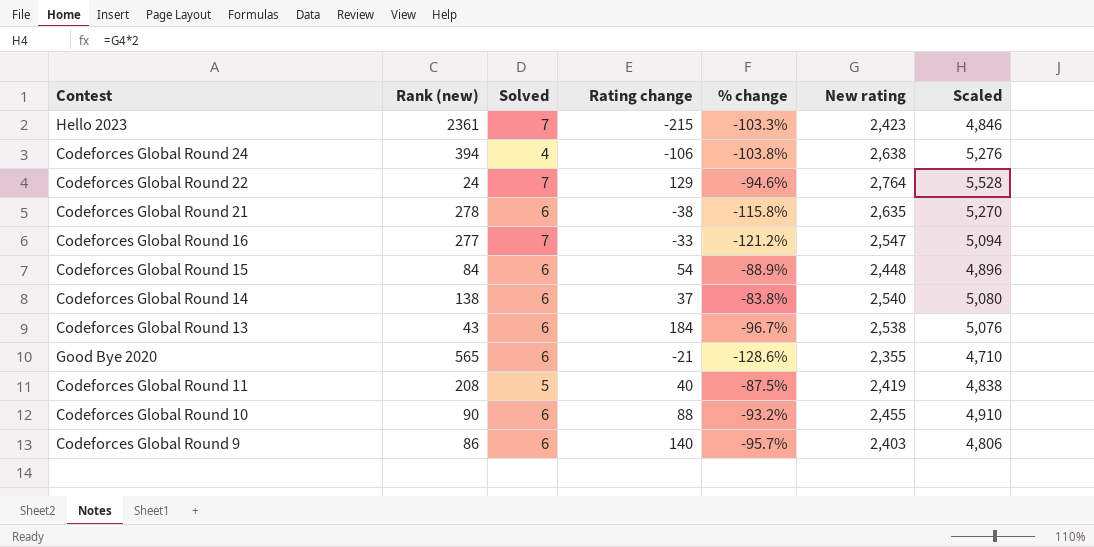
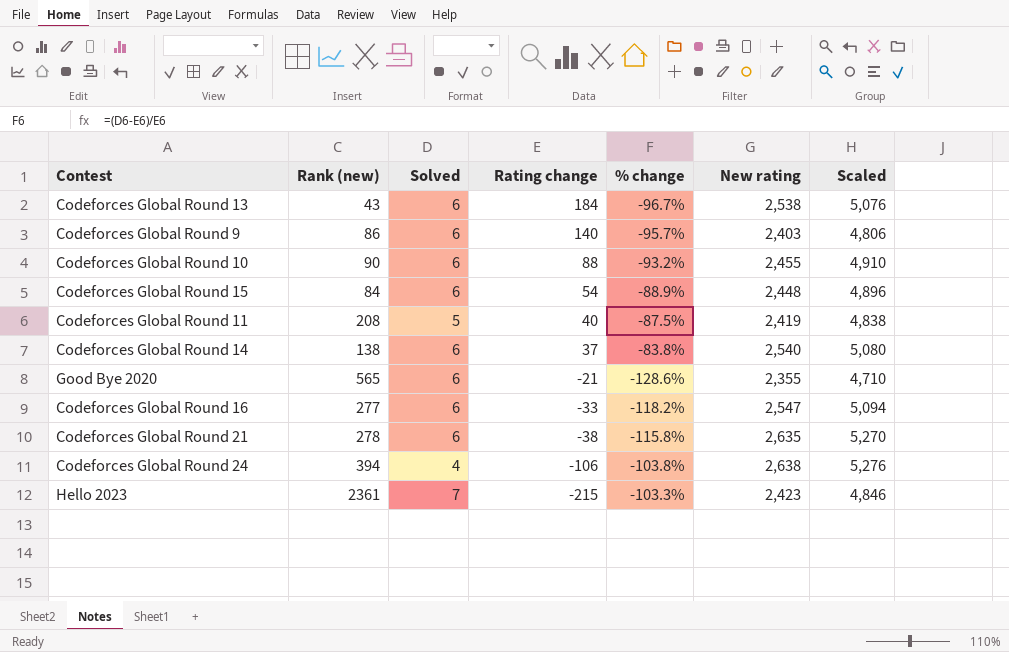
row order: none -> Rating change descending
row Codeforces Global Round 22: 24 | 7 | 129 | -94.6% | 2,764 | 5,528 -> none
Codeforces Global Round 16 | Solved: 7 -> 6
Codeforces Global Round 16 | % change: -121.2% -> -118.2%

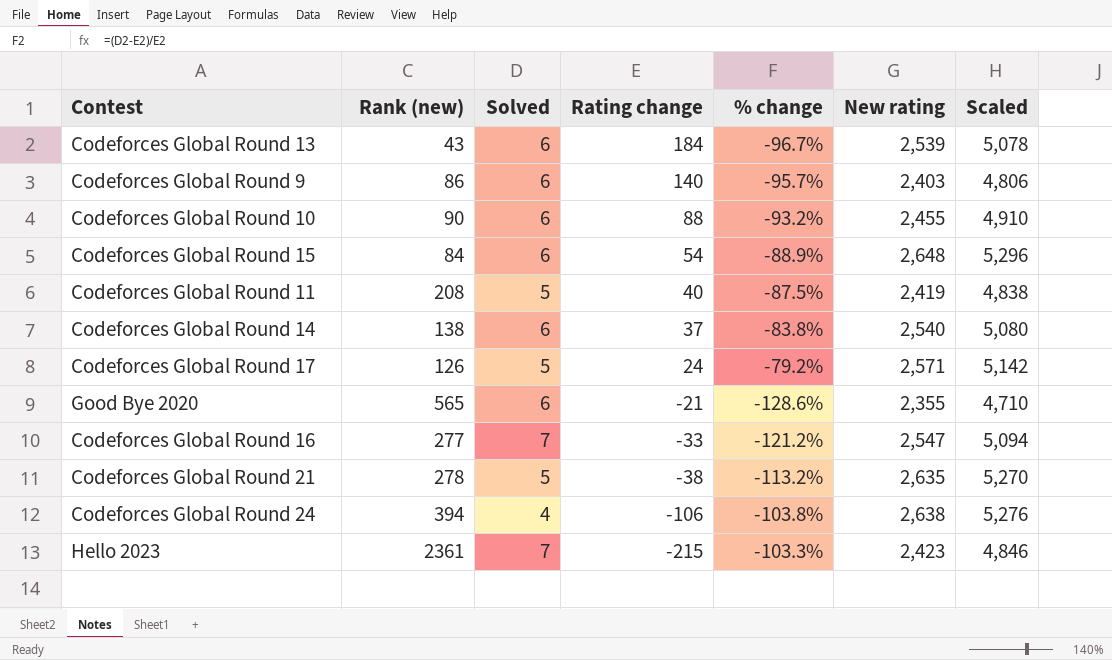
Codeforces Global Round 13 | New rating: 2,538 -> 2,539
Codeforces Global Round 13 | Scaled: 5,076 -> 5,078
Codeforces Global Round 15 | New rating: 2,448 -> 2,648
Codeforces Global Round 15 | Scaled: 4,896 -> 5,296
row Codeforces Global Round 17: none -> 126 | 5 | 24 | -79.2% | 2,571 | 5,142
Codeforces Global Round 16 | Solved: 6 -> 7
Codeforces Global Round 16 | % change: -118.2% -> -121.2%
Codeforces Global Round 21 | Solved: 6 -> 5
Codeforces Global Round 21 | % change: -115.8% -> -113.2%

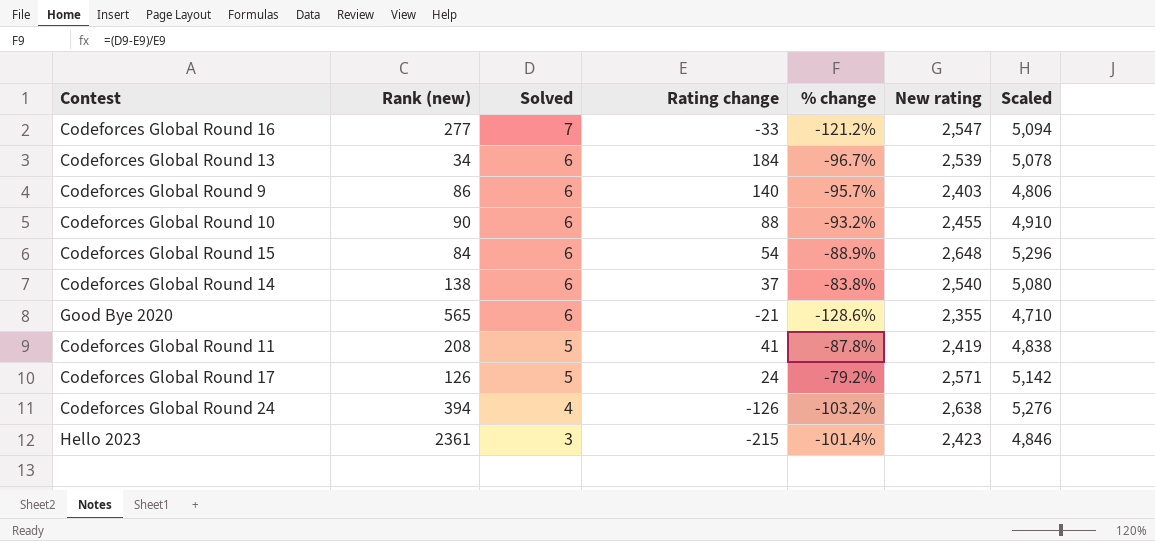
row order: Rating change descending -> Solved descending
row Codeforces Global Round 21: 278 | 5 | -38 | -113.2% | 2,635 | 5,270 -> none
Codeforces Global Round 13 | Rank (new): 43 -> 34
Codeforces Global Round 11 | Rating change: 40 -> 41
Codeforces Global Round 11 | % change: -87.5% -> -87.8%
Codeforces Global Round 24 | Rating change: -106 -> -126
Codeforces Global Round 24 | % change: -103.8% -> -103.2%
Hello 2023 | Solved: 7 -> 3
Hello 2023 | % change: -103.3% -> -101.4%

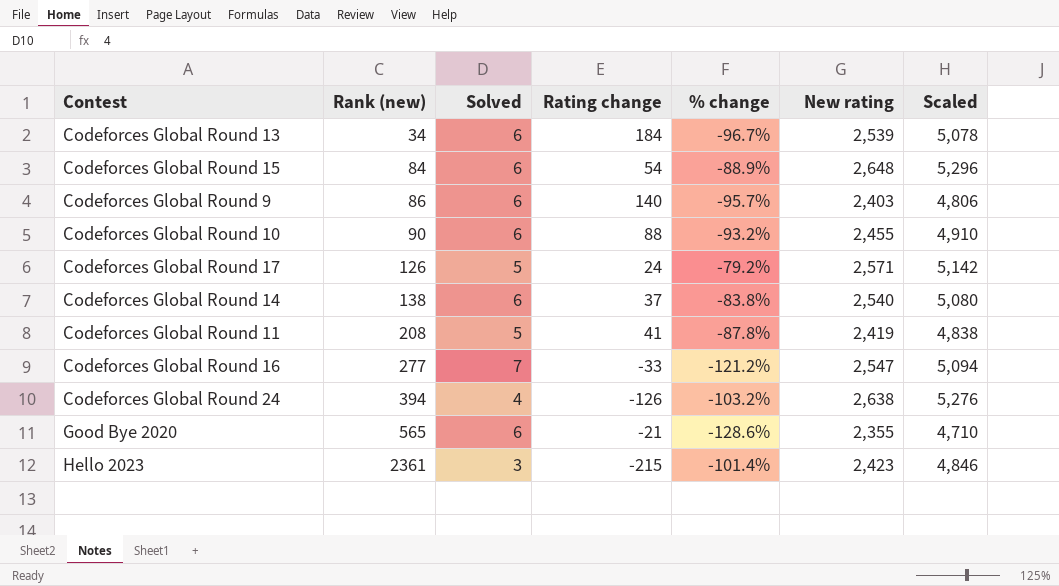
row order: Solved descending -> Rank (new) ascending

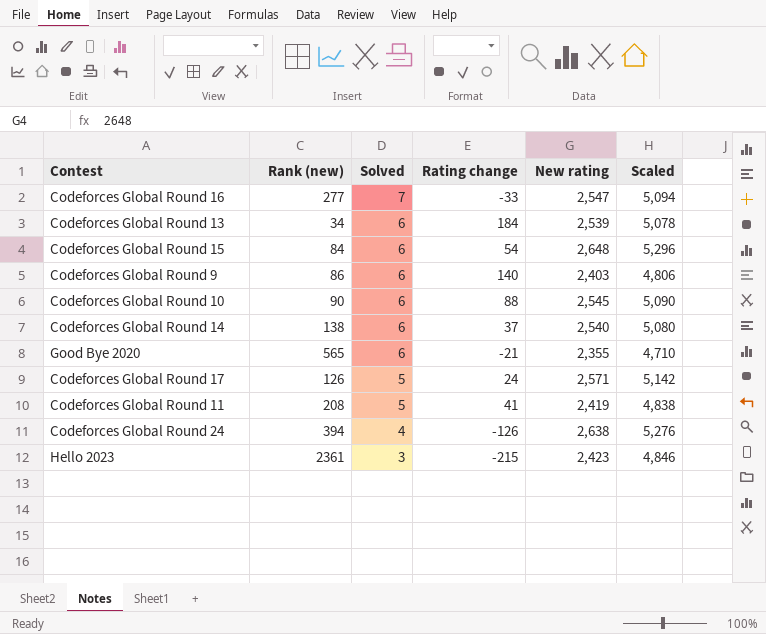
row order: Rank (new) ascending -> Solved descending
column % change | formula: ([Solved] - [Rating change]) / [Rating change] -> none
Codeforces Global Round 10 | New rating: 2,455 -> 2,545
Codeforces Global Round 10 | Scaled: 4,910 -> 5,090

